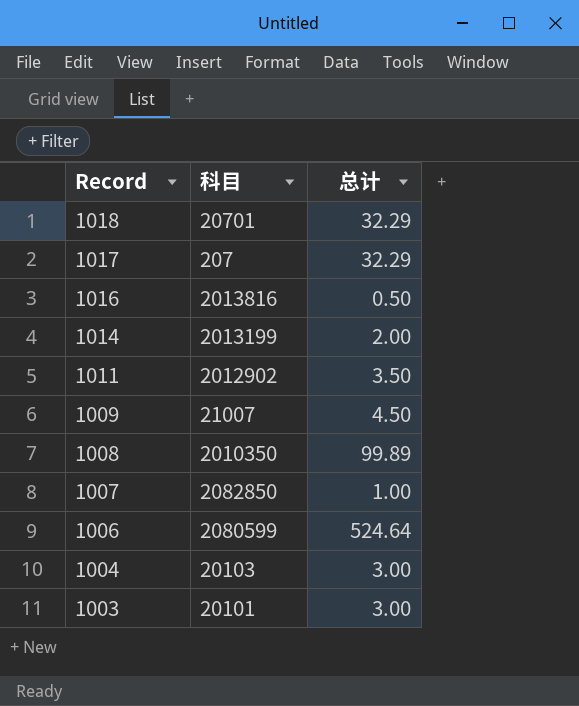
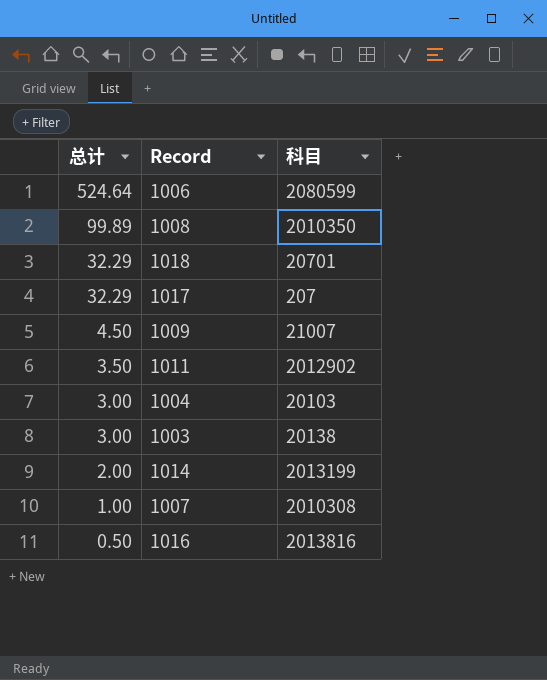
row order: Record descending -> 总计 descending
column 总计 | position: 3 -> 1
1003 | 科目: 20101 -> 20138
1007 | 科目: 2082850 -> 2010308

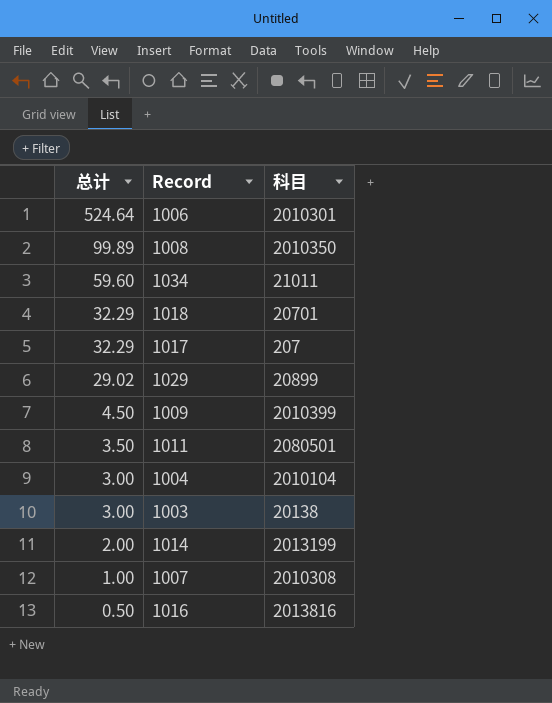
1006 | 科目: 2080599 -> 2010301
row 1034: none -> 59.60 | 21011
row 1029: none -> 29.02 | 20899
1009 | 科目: 21007 -> 2010399
1011 | 科目: 2012902 -> 2080501
1004 | 科目: 20103 -> 2010104

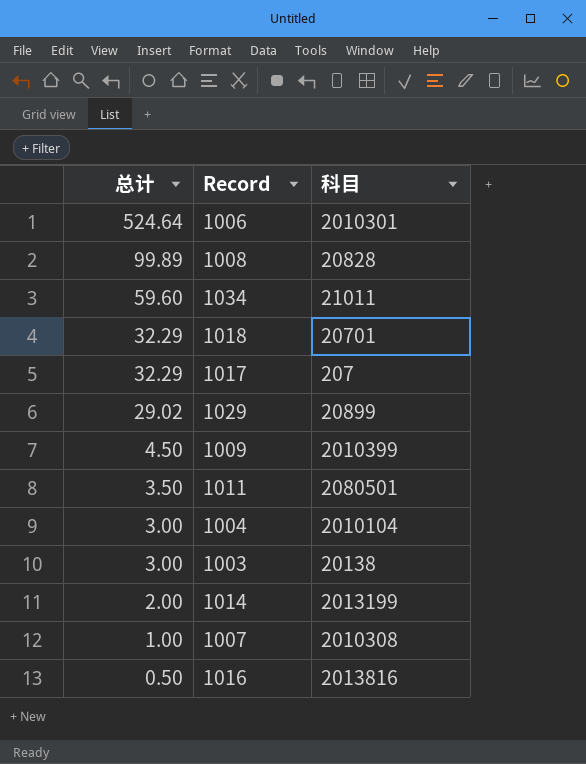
1008 | 科目: 2010350 -> 20828

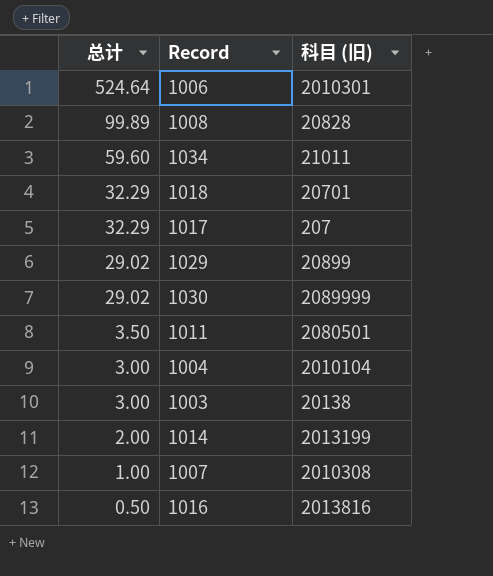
column name: 科目 -> 科目 (旧)
row 1009: 4.50 | 2010399 -> none
row 1030: none -> 29.02 | 2089999

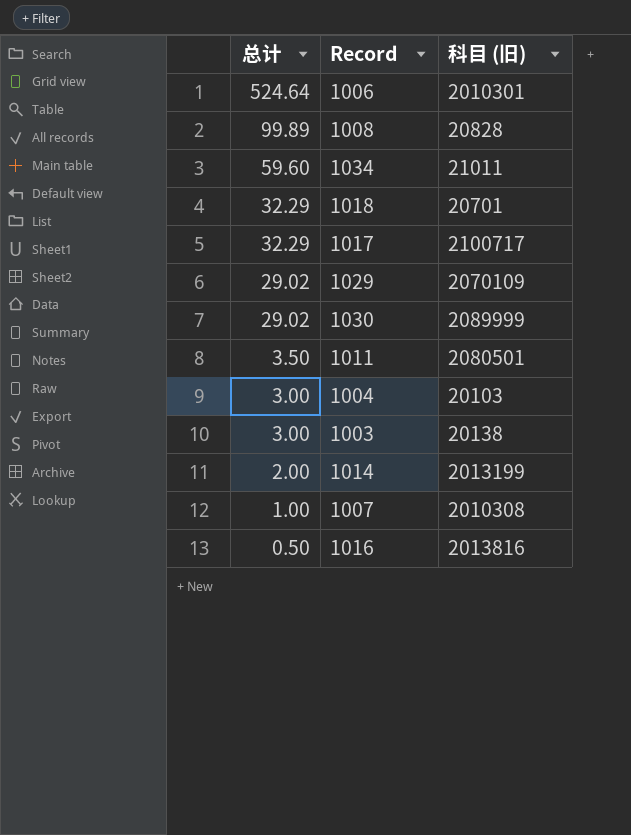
1017 | 科目 (旧): 207 -> 2100717
1029 | 科目 (旧): 20899 -> 2070109
1004 | 科目 (旧): 2010104 -> 20103

